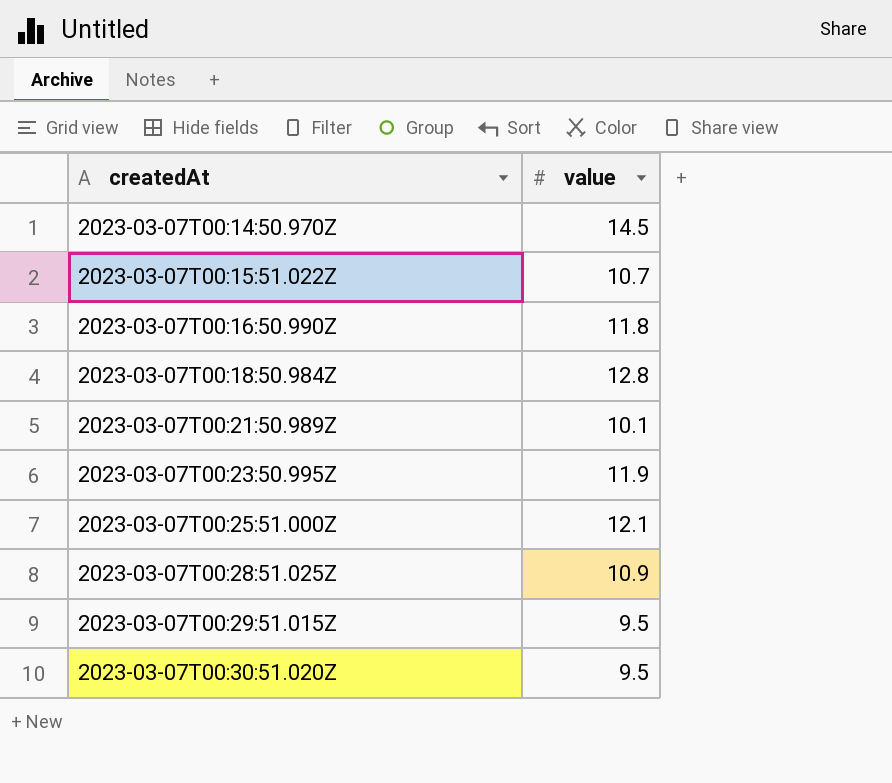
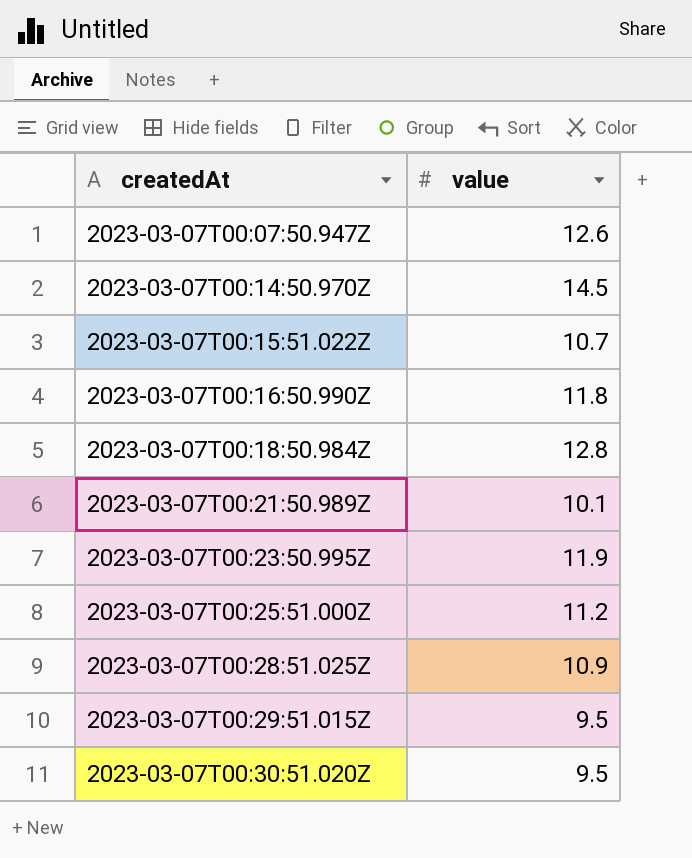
row 2023-03-07T00:07:50.947Z: none -> 12.6
2023-03-07T00:25:51.000Z | value: 12.1 -> 11.2

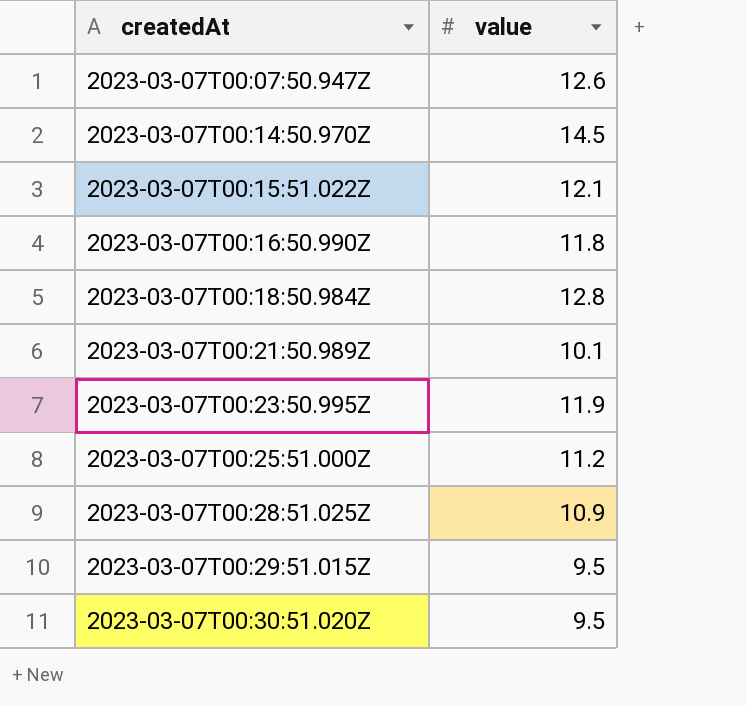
2023-03-07T00:15:51.022Z | value: 10.7 -> 12.1

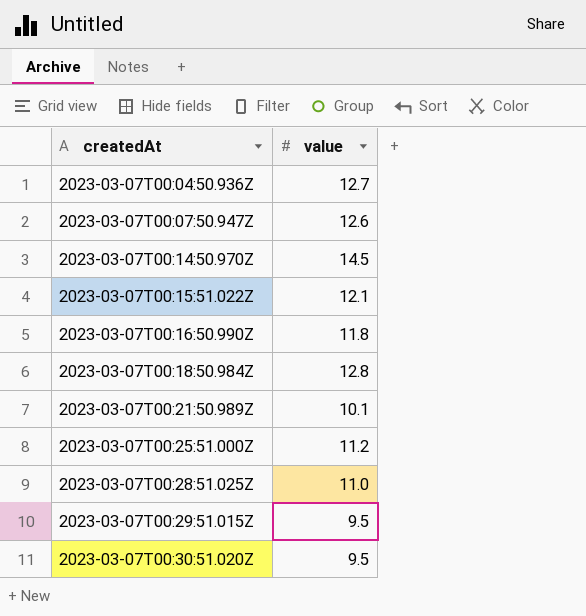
row 2023-03-07T00:23:50.995Z: 11.9 -> none
row 2023-03-07T00:04:50.936Z: none -> 12.7
2023-03-07T00:28:51.025Z | value: 10.9 -> 11.0

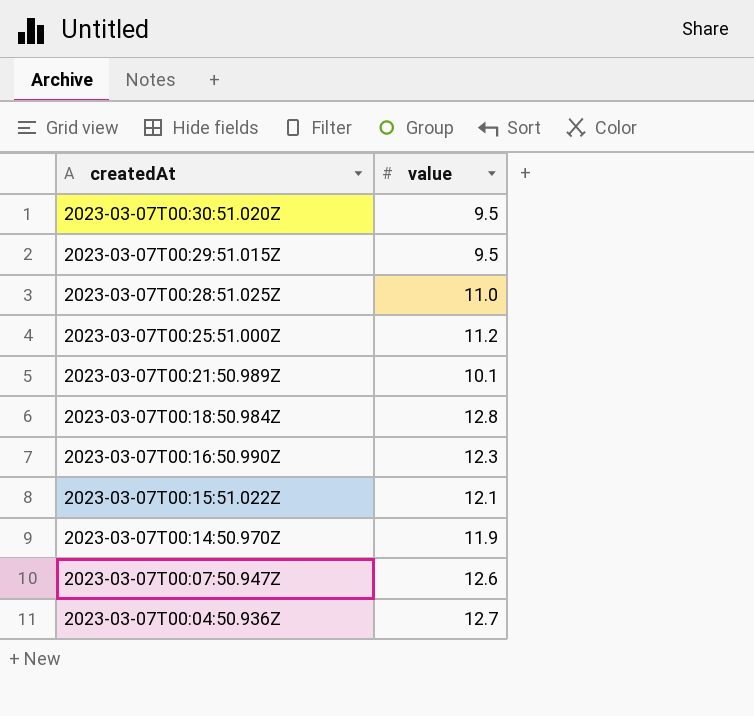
row order: createdAt ascending -> createdAt descending
2023-03-07T00:16:50.990Z | value: 11.8 -> 12.3
2023-03-07T00:14:50.970Z | value: 14.5 -> 11.9

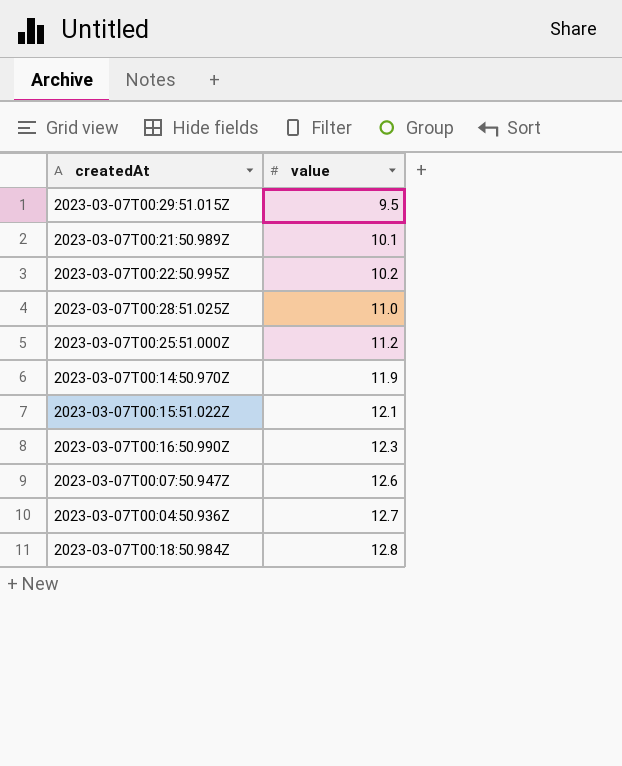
row order: createdAt descending -> value ascending
row 2023-03-07T00:30:51.020Z: 9.5 -> none
row 2023-03-07T00:22:50.995Z: none -> 10.2

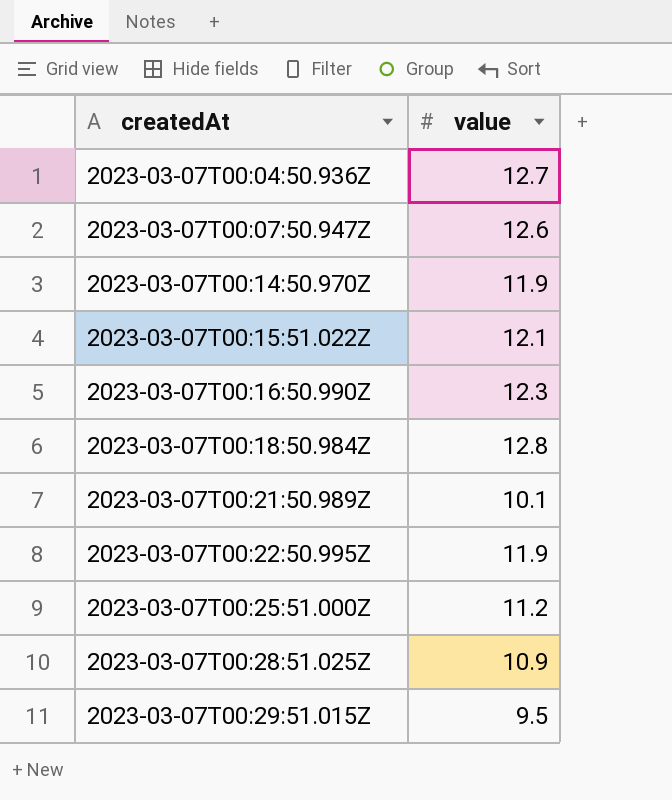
row order: value ascending -> createdAt ascending
2023-03-07T00:22:50.995Z | value: 10.2 -> 11.9
2023-03-07T00:28:51.025Z | value: 11.0 -> 10.9

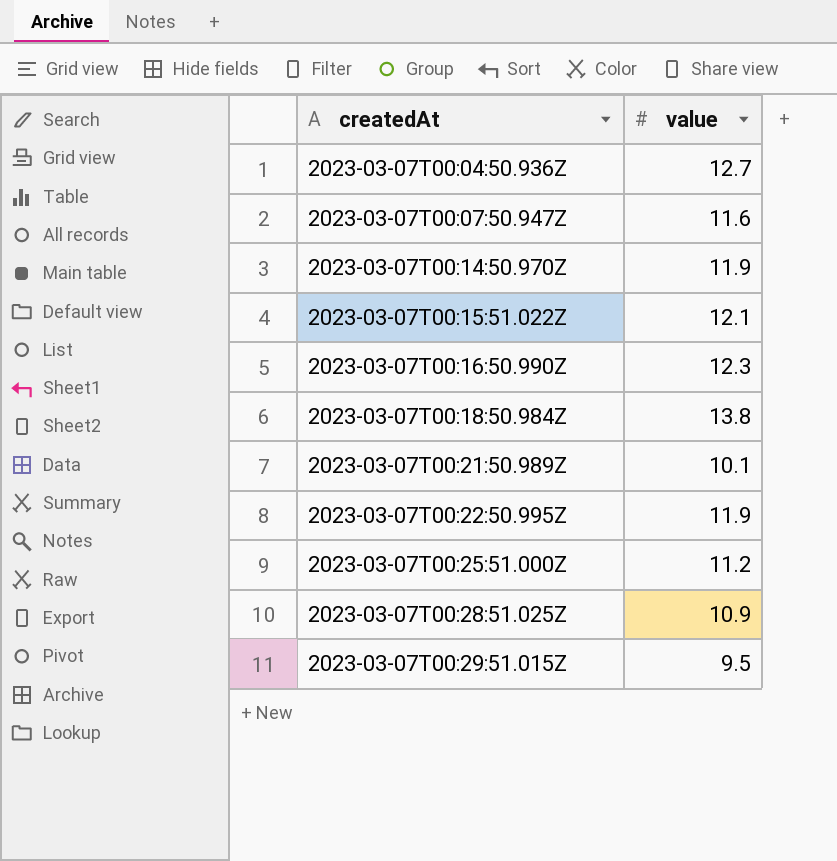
2023-03-07T00:07:50.947Z | value: 12.6 -> 11.6
2023-03-07T00:18:50.984Z | value: 12.8 -> 13.8

